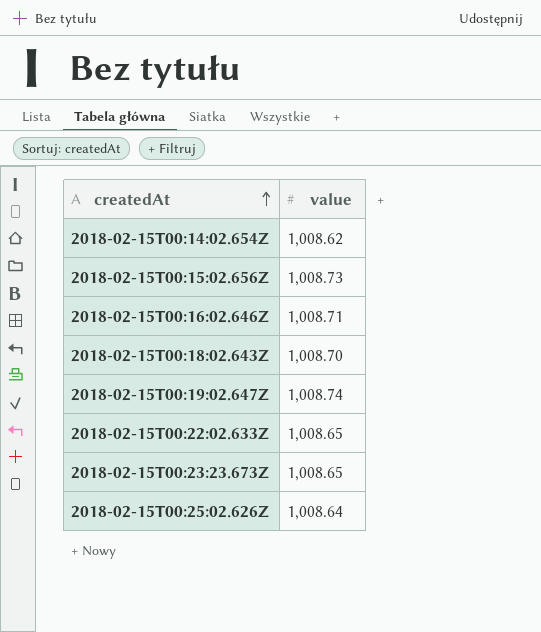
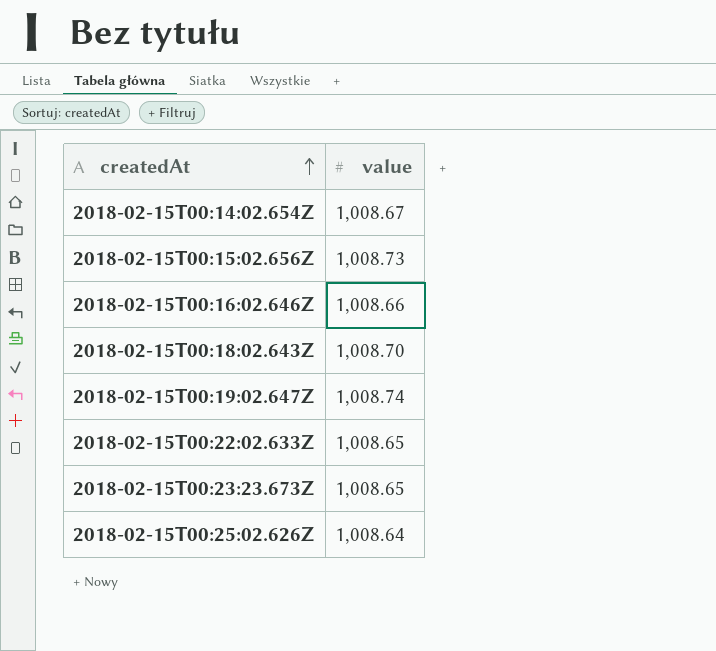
2018-02-15T00:14:02.654Z | value: 1,008.62 -> 1,008.67
2018-02-15T00:16:02.646Z | value: 1,008.71 -> 1,008.66

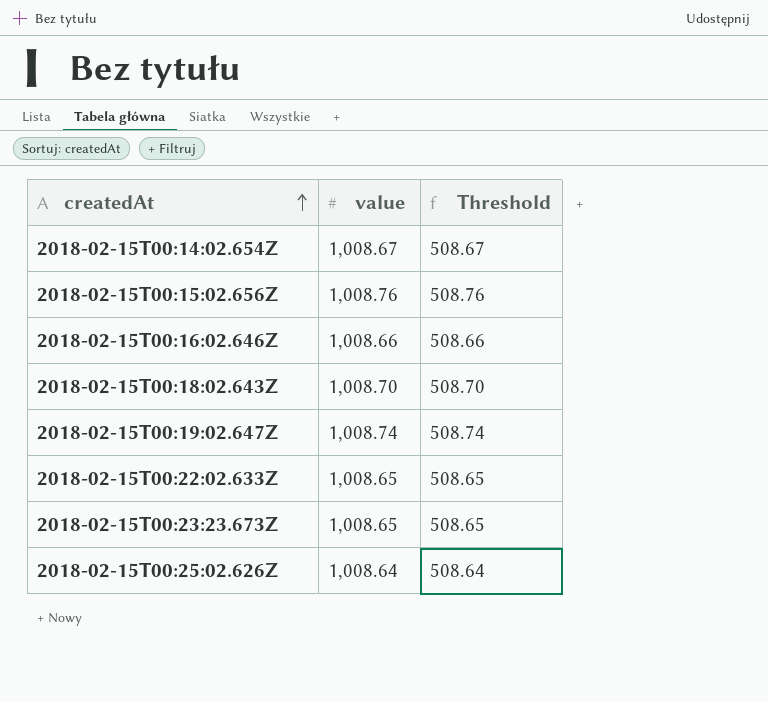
column Threshold | formula: none -> [value] - 500
2018-02-15T00:15:02.656Z | value: 1,008.73 -> 1,008.76

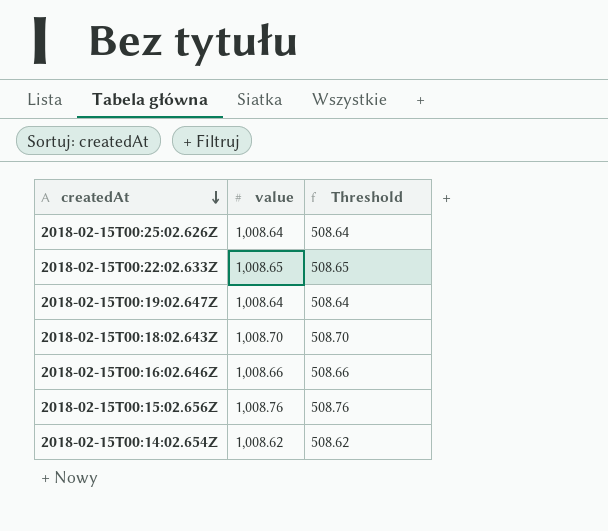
row order: createdAt ascending -> createdAt descending
row 2018-02-15T00:23:23.673Z: 1,008.65 | 508.65 -> none
2018-02-15T00:19:02.647Z | value: 1,008.74 -> 1,008.64
2018-02-15T00:19:02.647Z | Threshold: 508.74 -> 508.64
2018-02-15T00:14:02.654Z | value: 1,008.67 -> 1,008.62
2018-02-15T00:14:02.654Z | Threshold: 508.67 -> 508.62

